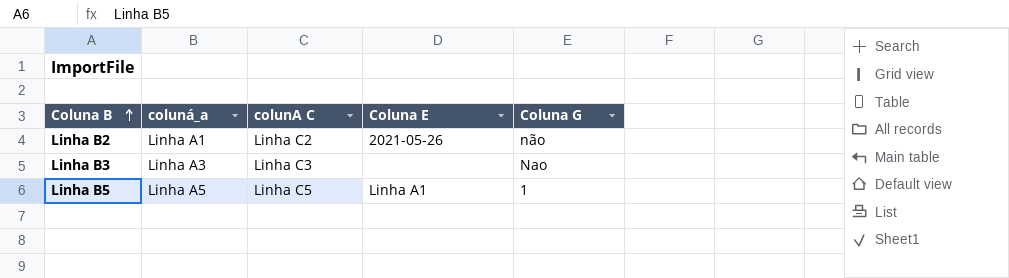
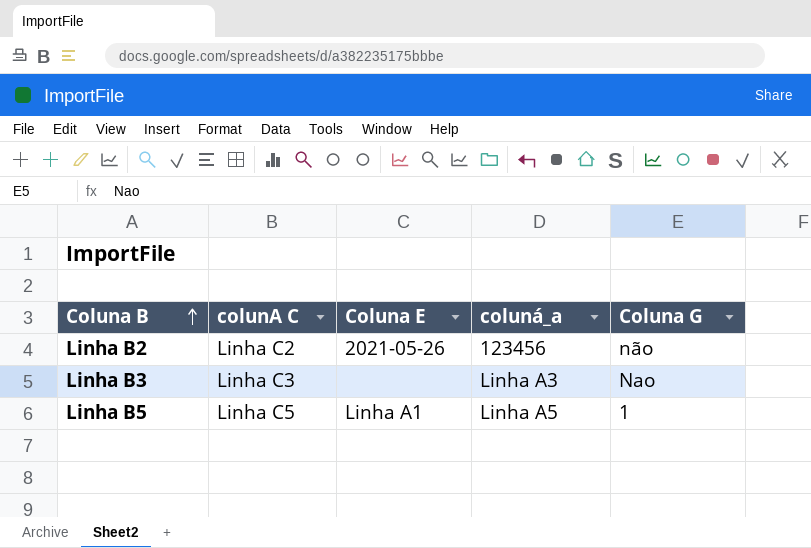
column coluná_a | position: 2 -> 4
Linha B2 | coluná_a: Linha A1 -> 123456

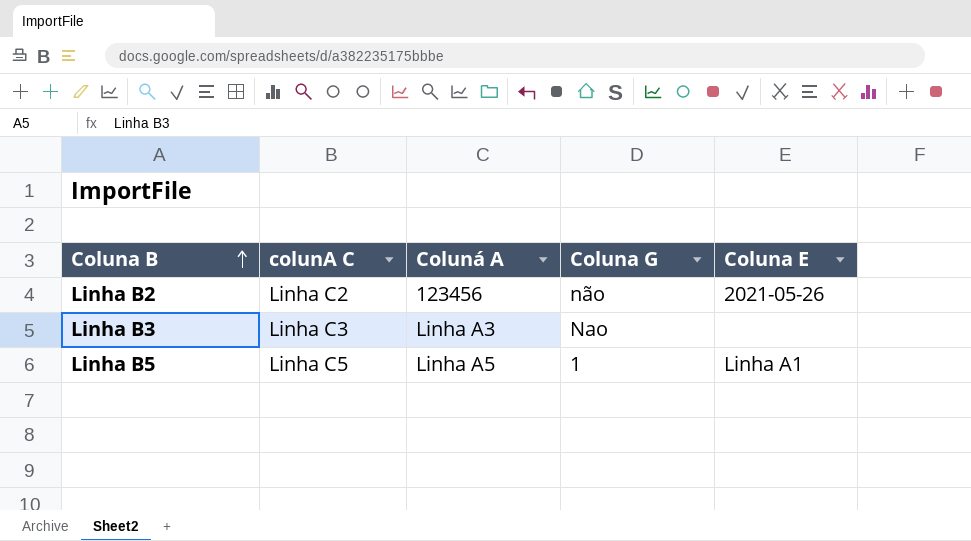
column name: coluná_a -> Coluná A
column Coluna E | position: 3 -> 5

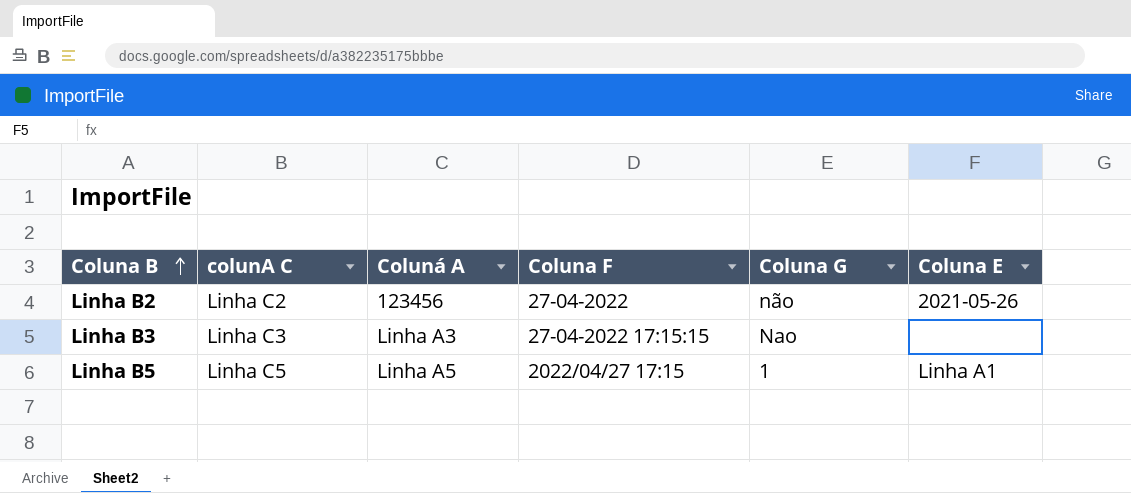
column Coluna F | position: none -> 4

